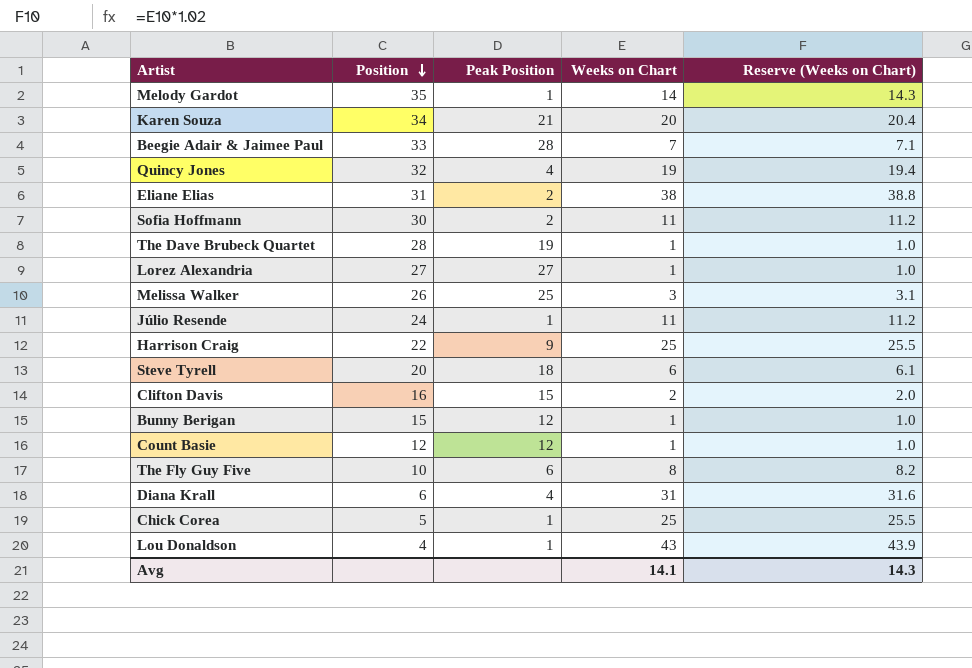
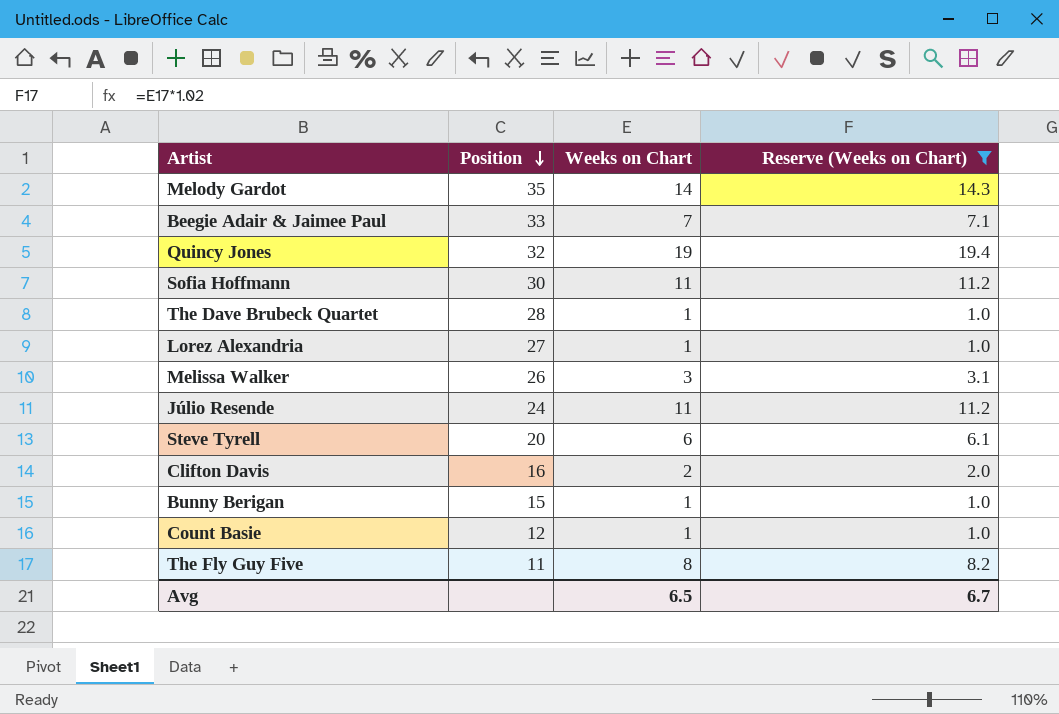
filter: none -> Reserve (Weeks on Chart) <= 19.4
column Peak Position | position: 3 -> none
The Fly Guy Five | Position: 10 -> 11
Avg | Weeks on Chart: 14.1 -> 6.5
Avg | Reserve (Weeks on Chart): 14.3 -> 6.7

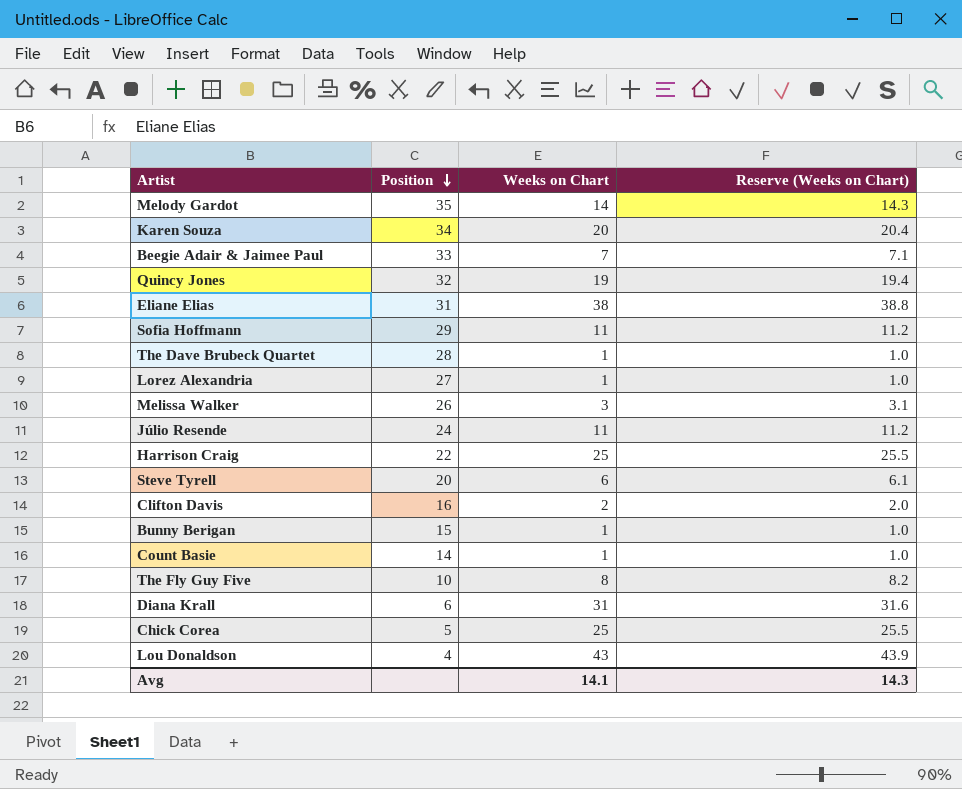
filter: Reserve (Weeks on Chart) <= 19.4 -> none
Sofia Hoffmann | Position: 30 -> 29
Count Basie | Position: 12 -> 14
The Fly Guy Five | Position: 11 -> 10
Avg | Weeks on Chart: 6.5 -> 14.1
Avg | Reserve (Weeks on Chart): 6.7 -> 14.3

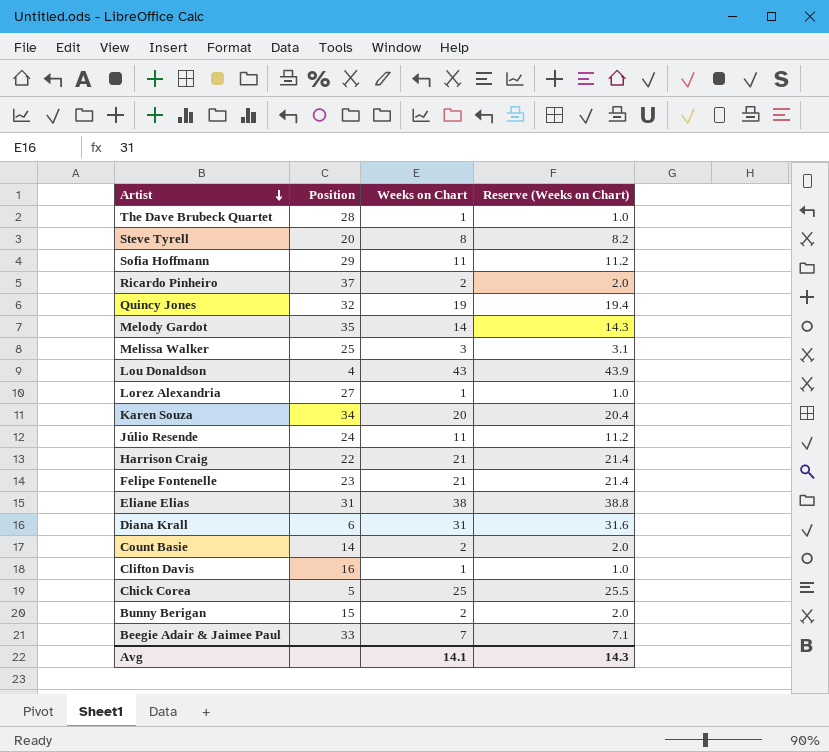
row order: Position descending -> Artist descending
row The Fly Guy Five: 10 | 8 | 8.2 -> none
Steve Tyrell | Weeks on Chart: 6 -> 8
Steve Tyrell | Reserve (Weeks on Chart): 6.1 -> 8.2
row Ricardo Pinheiro: none -> 37 | 2 | 2.0
Melissa Walker | Position: 26 -> 25
Harrison Craig | Weeks on Chart: 25 -> 21
Harrison Craig | Reserve (Weeks on Chart): 25.5 -> 21.4
row Felipe Fontenelle: none -> 23 | 21 | 21.4
Count Basie | Weeks on Chart: 1 -> 2
Count Basie | Reserve (Weeks on Chart): 1.0 -> 2.0
Clifton Davis | Weeks on Chart: 2 -> 1
Clifton Davis | Reserve (Weeks on Chart): 2.0 -> 1.0
Bunny Berigan | Weeks on Chart: 1 -> 2
Bunny Berigan | Reserve (Weeks on Chart): 1.0 -> 2.0

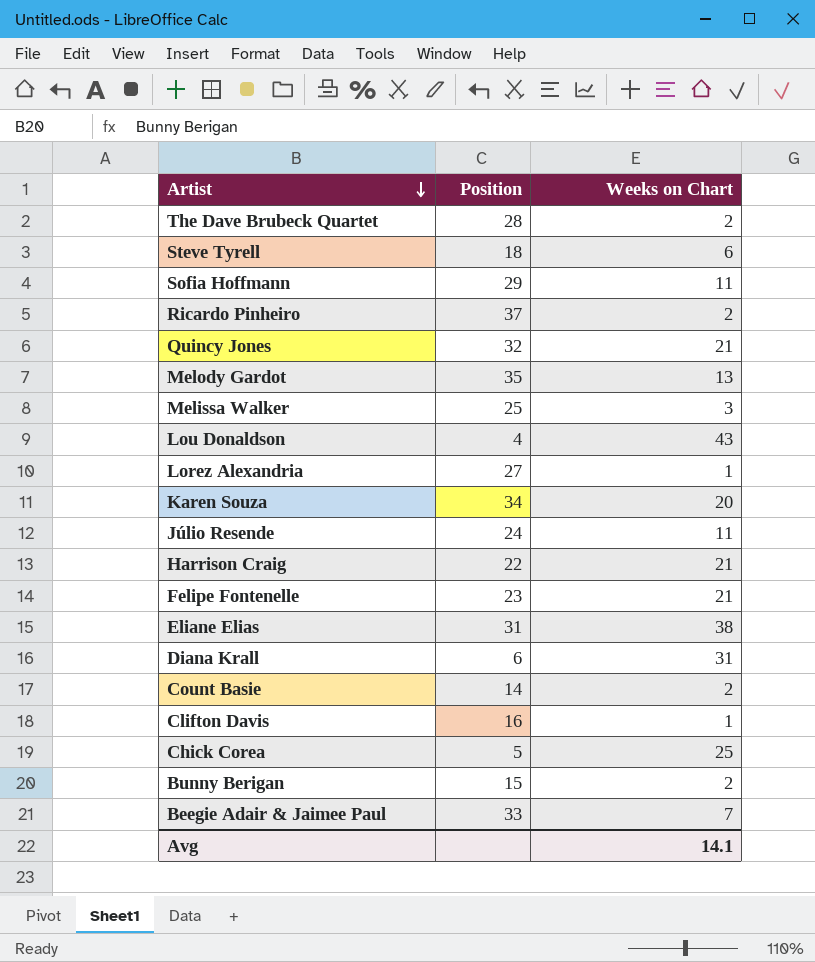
column Reserve (Weeks on Chart) | formula: [Weeks on Chart] * 1.02 -> none
The Dave Brubeck Quartet | Weeks on Chart: 1 -> 2
Steve Tyrell | Position: 20 -> 18
Steve Tyrell | Weeks on Chart: 8 -> 6
Quincy Jones | Weeks on Chart: 19 -> 21
Melody Gardot | Weeks on Chart: 14 -> 13

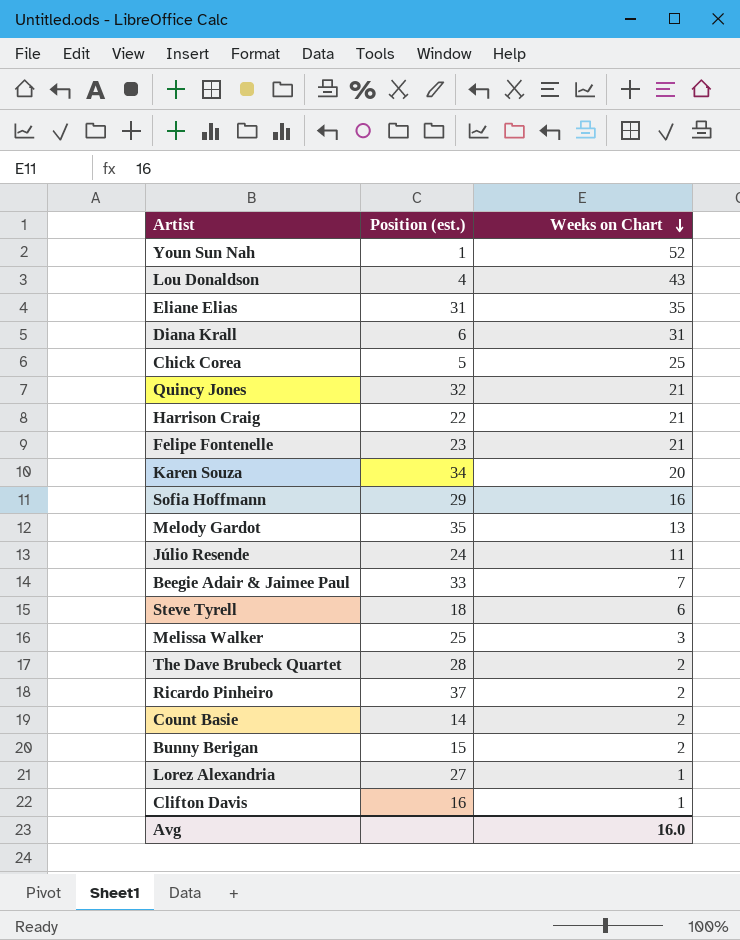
row order: Artist descending -> Weeks on Chart descending
column name: Position -> Position (est.)
row Youn Sun Nah: none -> 1 | 52
Eliane Elias | Weeks on Chart: 38 -> 35
Sofia Hoffmann | Weeks on Chart: 11 -> 16
Avg | Weeks on Chart: 14.1 -> 16.0

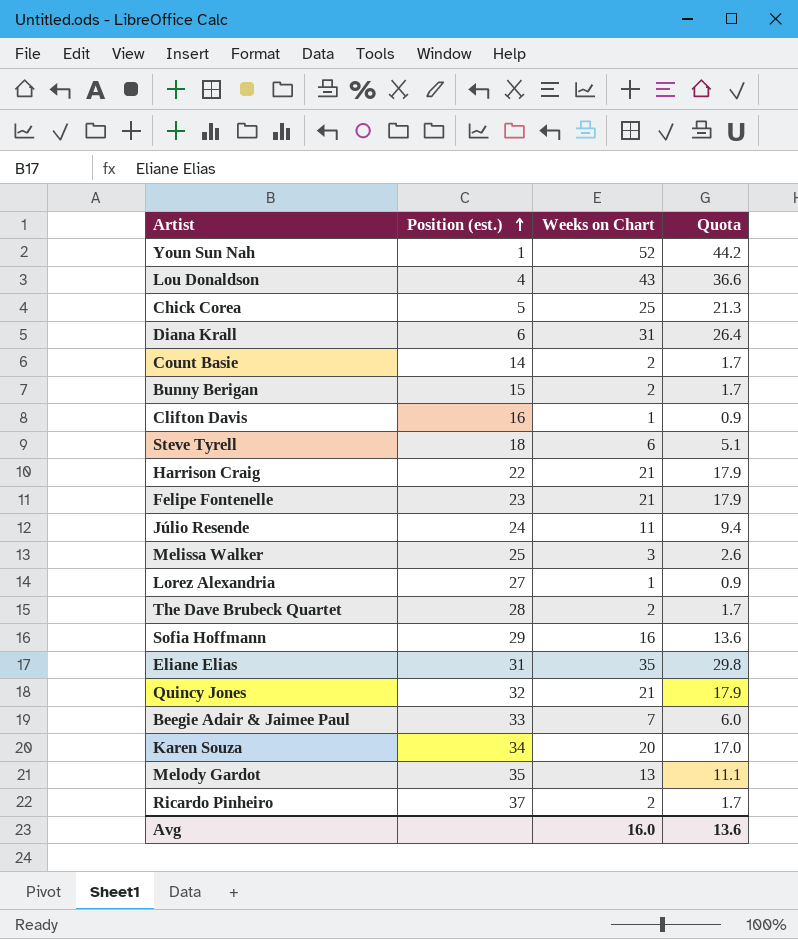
row order: Weeks on Chart descending -> Position (est.) ascending
column Quota | formula: none -> [Weeks on Chart] * 0.85

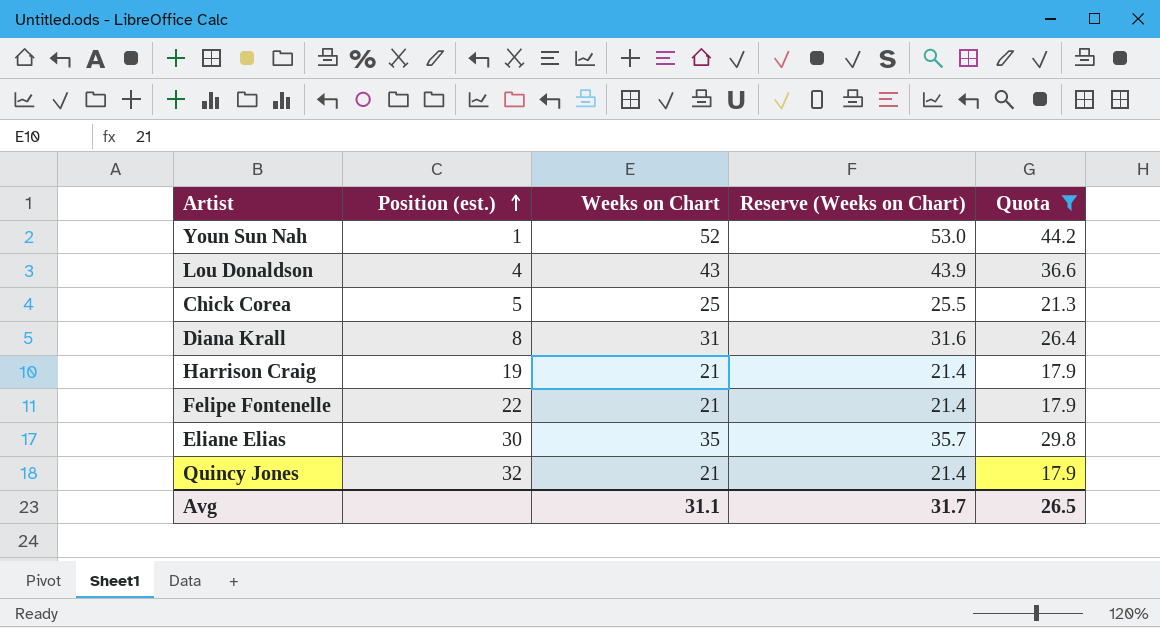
filter: none -> Quota >= 17.9
column Reserve (Weeks on Chart) | formula: none -> [Weeks on Chart] * 1.02
Diana Krall | Position (est.): 6 -> 8
Harrison Craig | Position (est.): 22 -> 19
Felipe Fontenelle | Position (est.): 23 -> 22
Eliane Elias | Position (est.): 31 -> 30
Avg | Weeks on Chart: 16.0 -> 31.1
Avg | Quota: 13.6 -> 26.5

